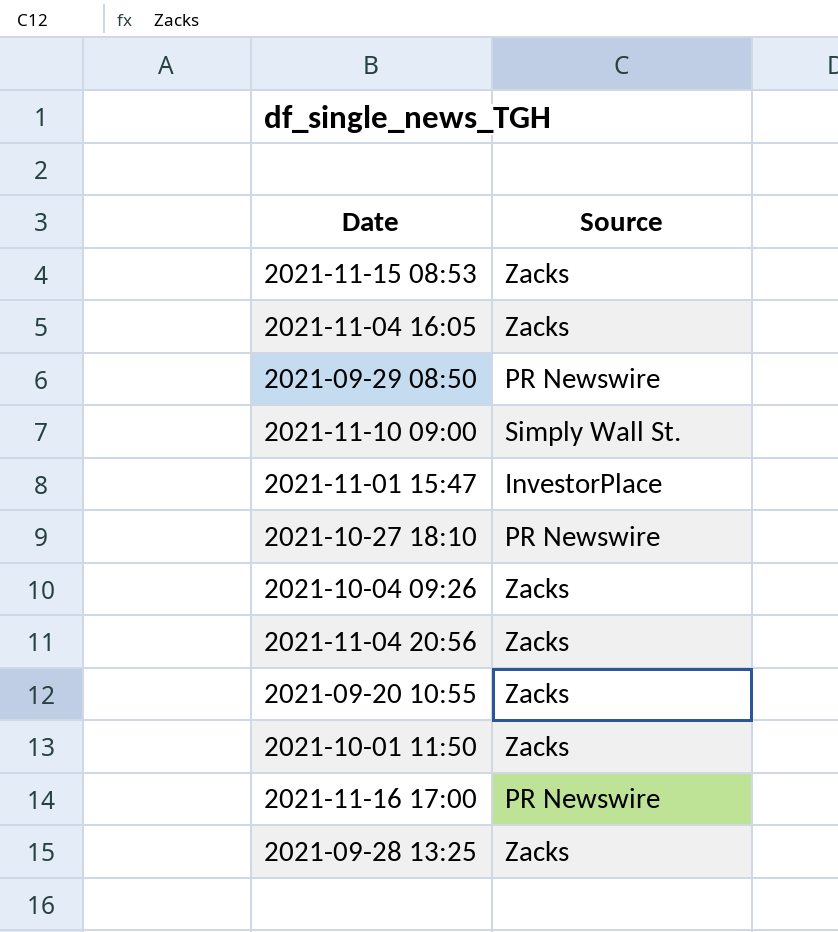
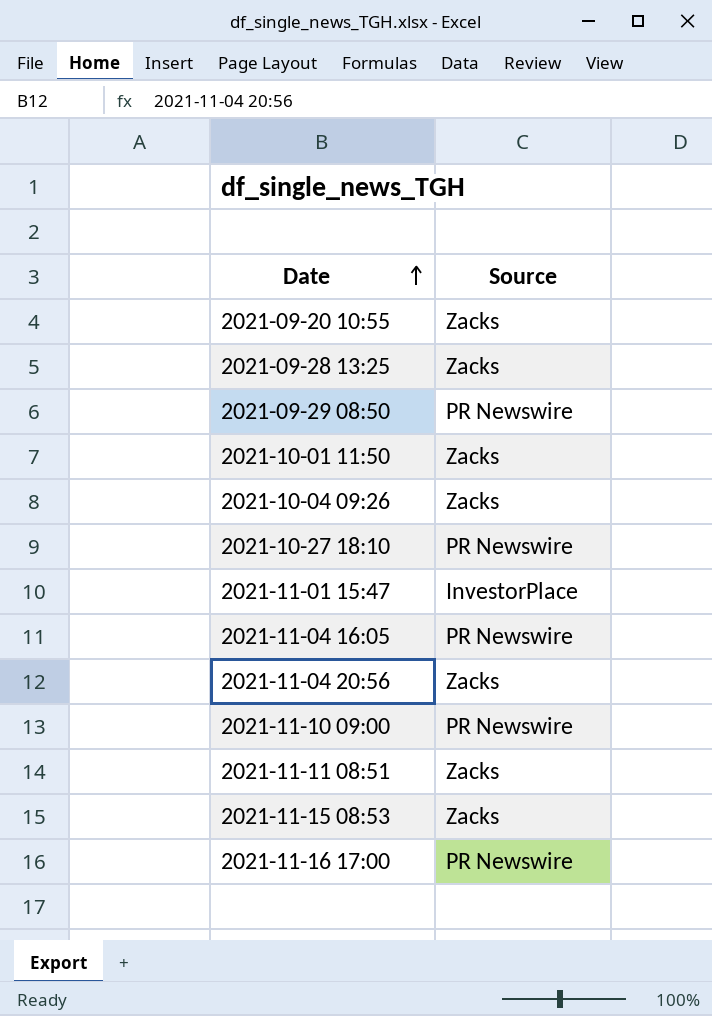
row order: none -> Date ascending
2021-11-04 16:05 | Source: Zacks -> PR Newswire
2021-11-10 09:00 | Source: Simply Wall St. -> PR Newswire
row 2021-11-11 08:51: none -> Zacks

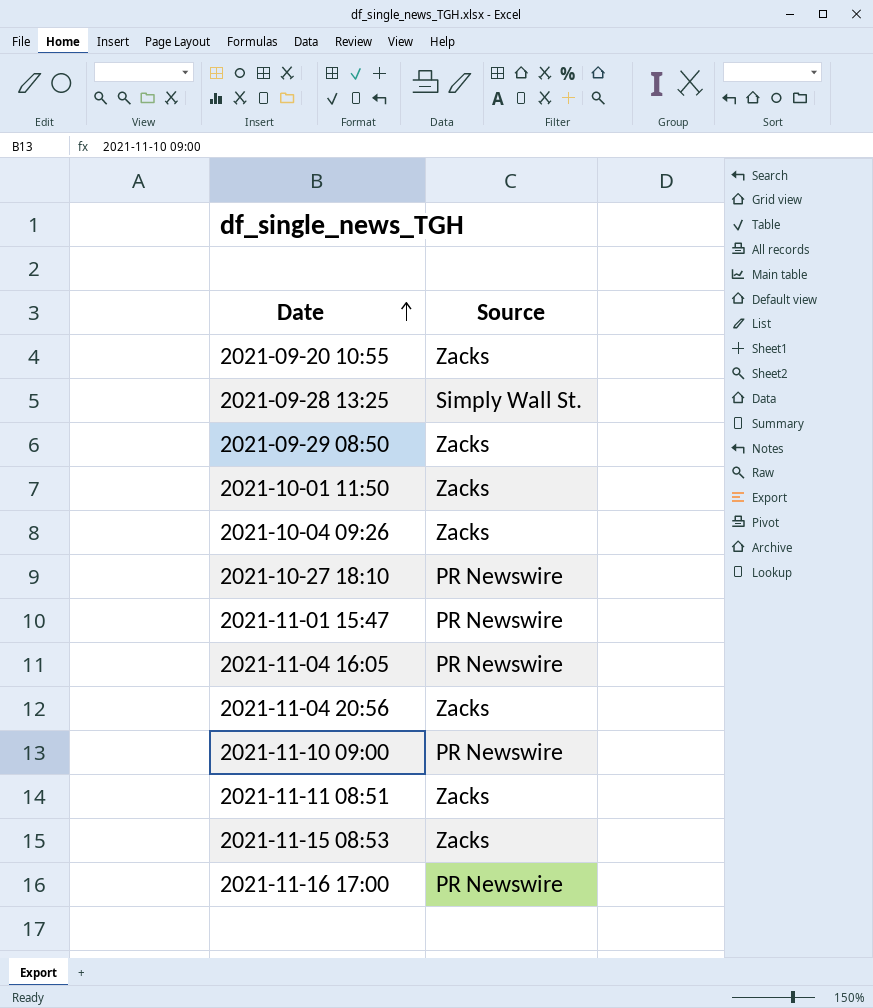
2021-09-28 13:25 | Source: Zacks -> Simply Wall St.
2021-09-29 08:50 | Source: PR Newswire -> Zacks
2021-11-01 15:47 | Source: InvestorPlace -> PR Newswire

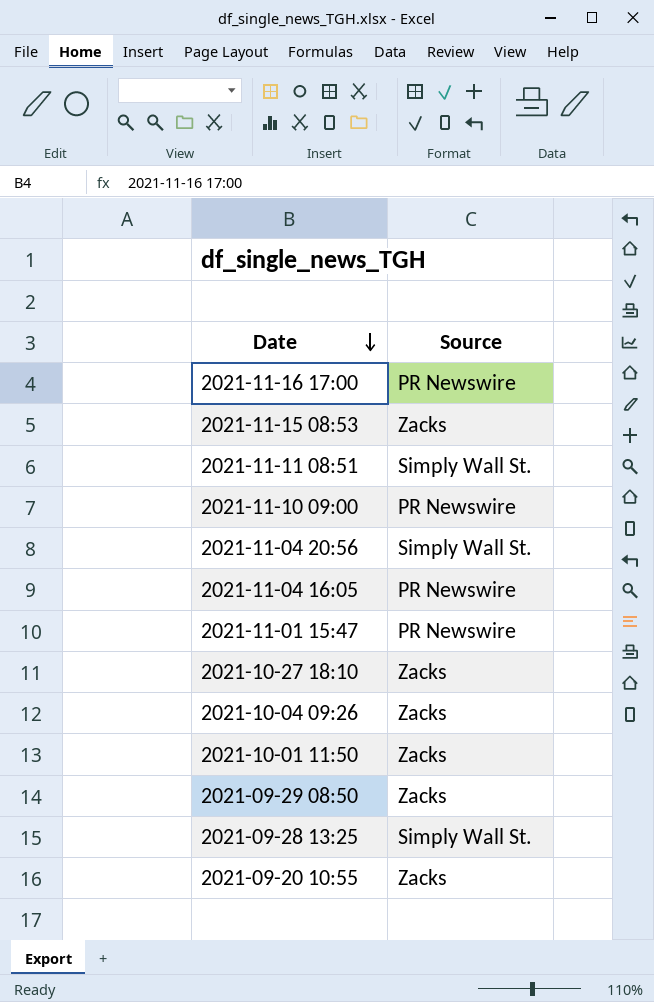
row order: Date ascending -> Date descending
2021-11-11 08:51 | Source: Zacks -> Simply Wall St.
2021-11-04 20:56 | Source: Zacks -> Simply Wall St.
2021-10-27 18:10 | Source: PR Newswire -> Zacks

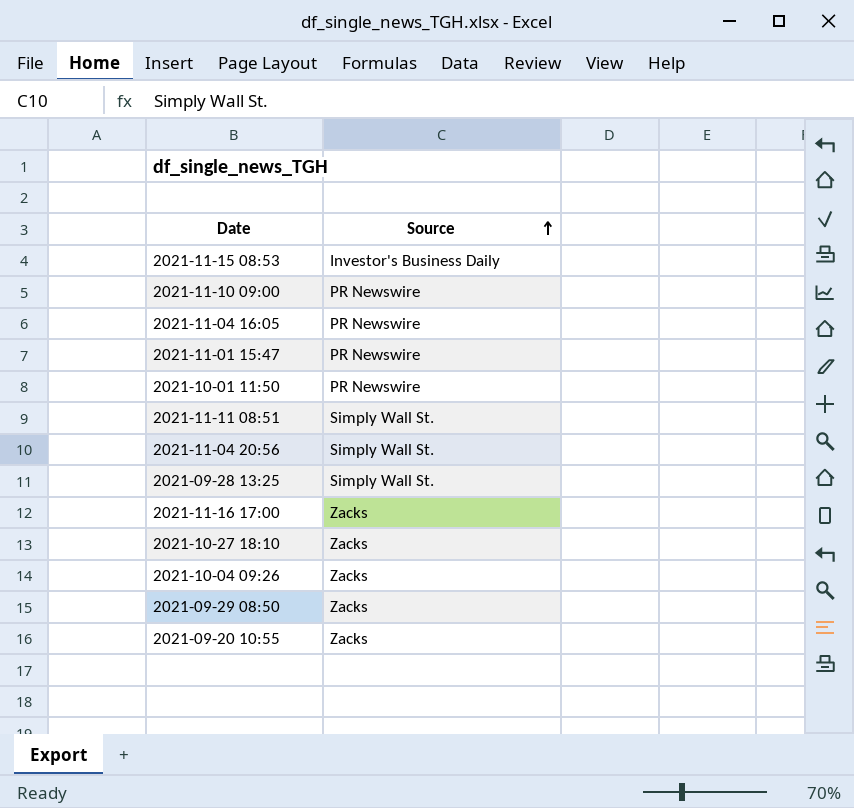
row order: Date descending -> Source ascending
2021-11-15 08:53 | Source: Zacks -> Investor's Business Daily
2021-10-01 11:50 | Source: Zacks -> PR Newswire
2021-11-16 17:00 | Source: PR Newswire -> Zacks

